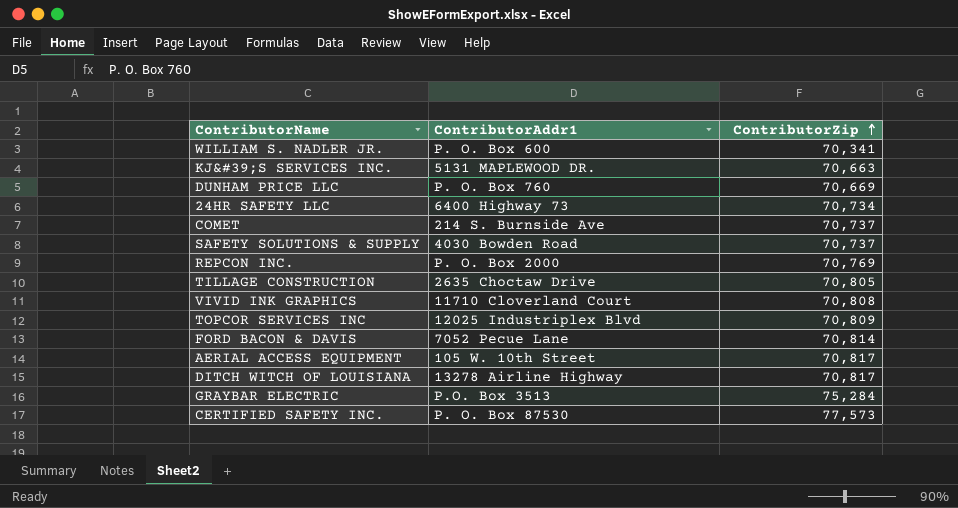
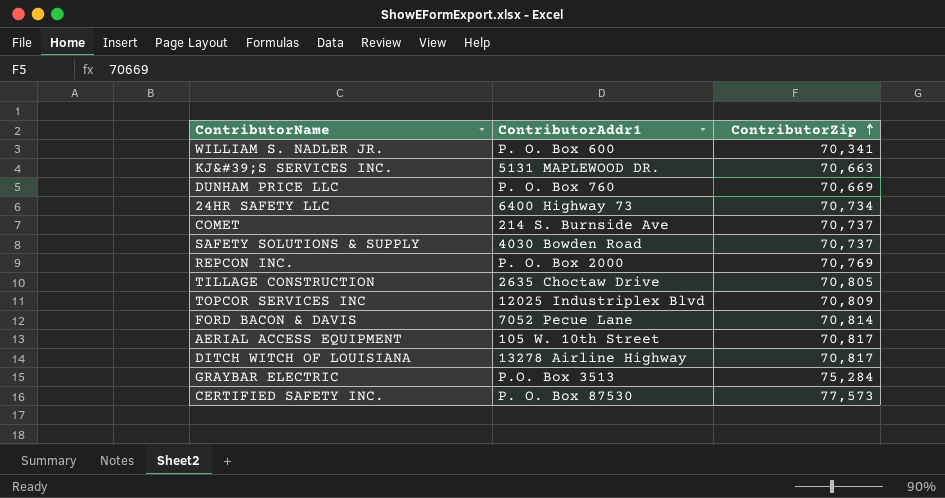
row VIVID INK GRAPHICS: 11710 Cloverland Court | 70,808 -> none

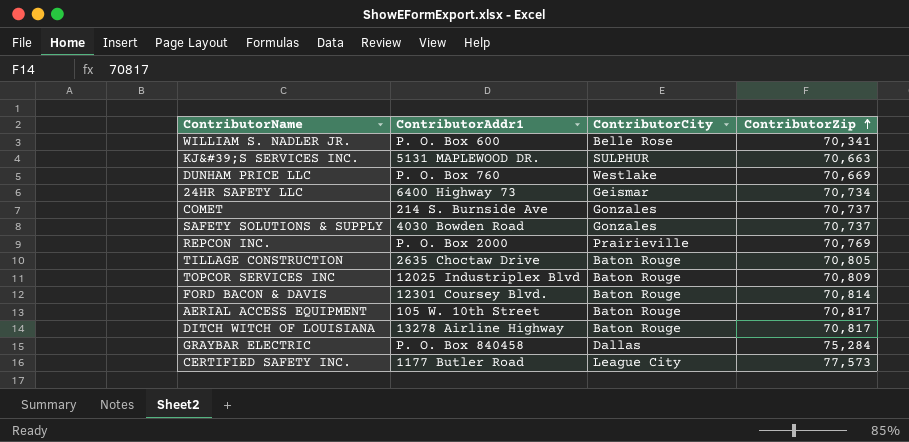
column ContributorCity | position: none -> 3
FORD BACON & DAVIS | ContributorAddr1: 7052 Pecue Lane -> 12301 Coursey Blvd.
GRAYBAR ELECTRIC | ContributorAddr1: P.O. Box 3513 -> P. O. Box 840458
CERTIFIED SAFETY INC. | ContributorAddr1: P. O. Box 87530 -> 1177 Butler Road

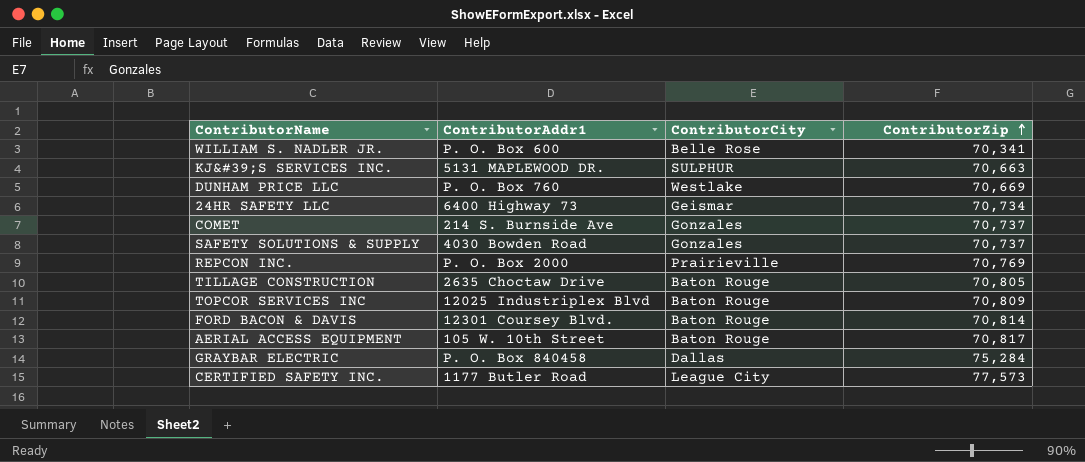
row DITCH WITCH OF LOUISIANA: 13278 Airline Highway | Baton Rouge | 70,817 -> none

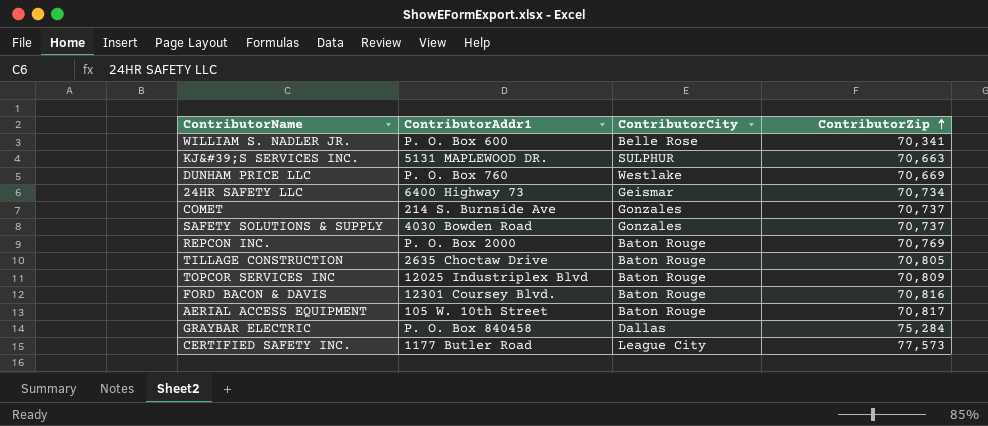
REPCON INC. | ContributorCity: Prairieville -> Baton Rouge
FORD BACON & DAVIS | ContributorZip: 70,814 -> 70,816

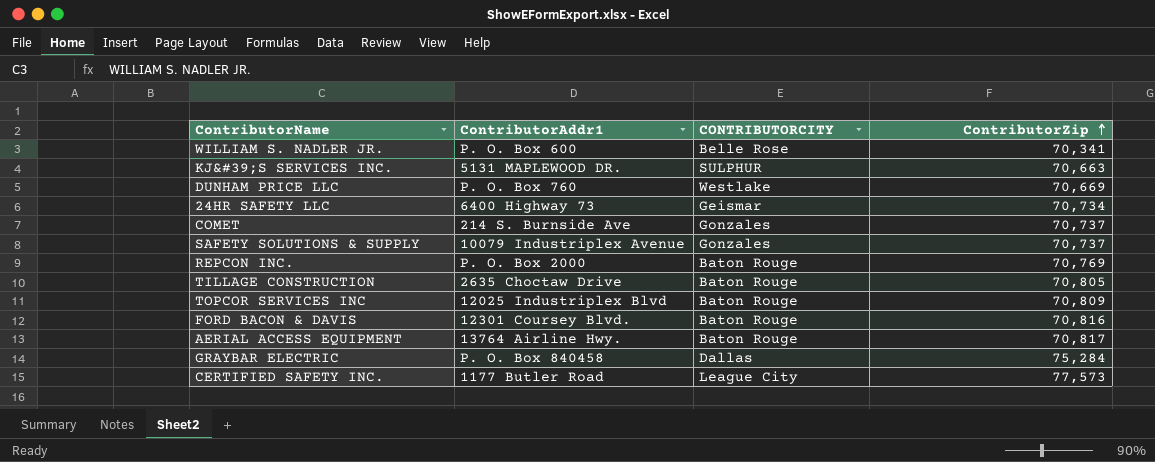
column name: ContributorCity -> CONTRIBUTORCITY
SAFETY SOLUTIONS & SUPPLY | ContributorAddr1: 4030 Bowden Road -> 10079 Industriplex Avenue
AERIAL ACCESS EQUIPMENT | ContributorAddr1: 105 W. 10th Street -> 13764 Airline Hwy.

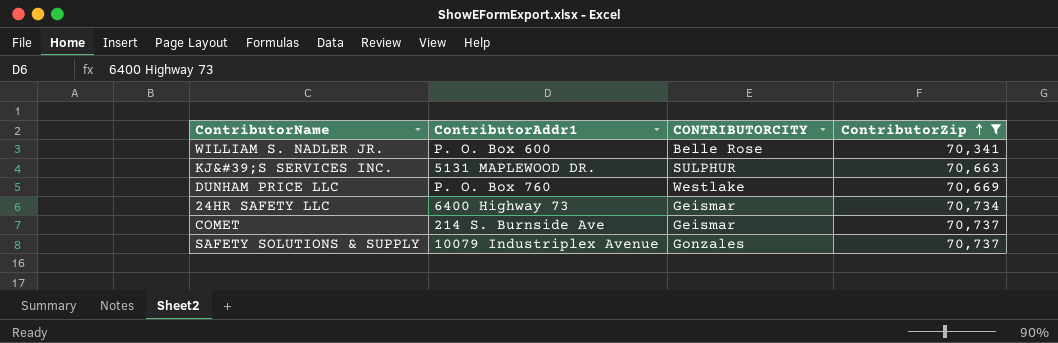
filter: none -> ContributorZip <= 70,737
COMET | CONTRIBUTORCITY: Gonzales -> Geismar

